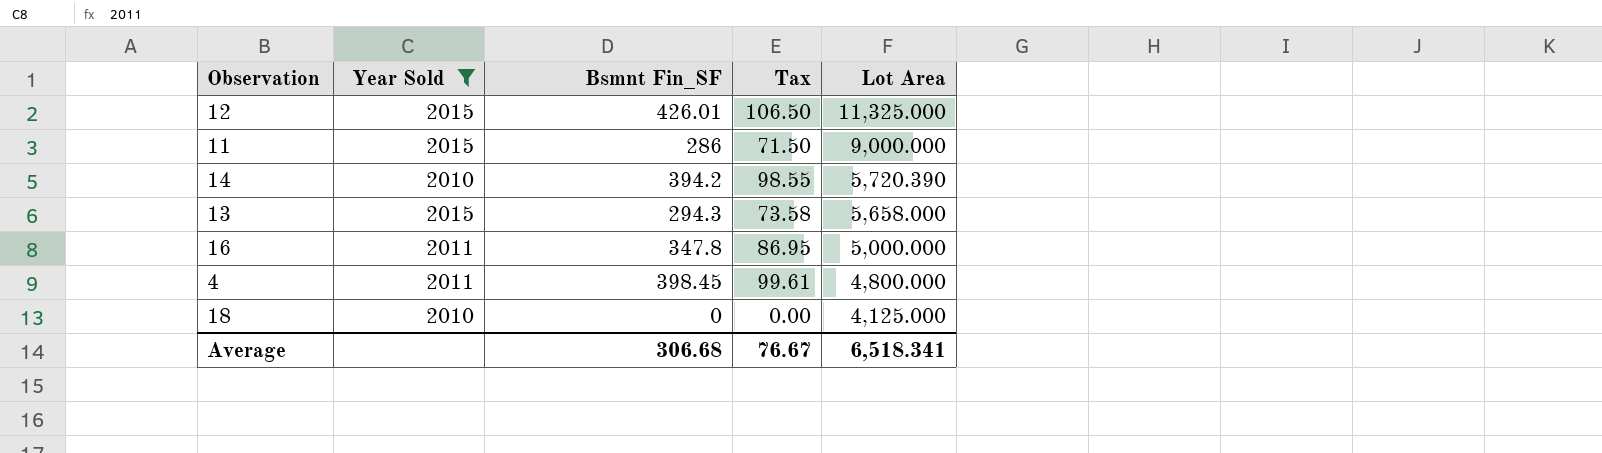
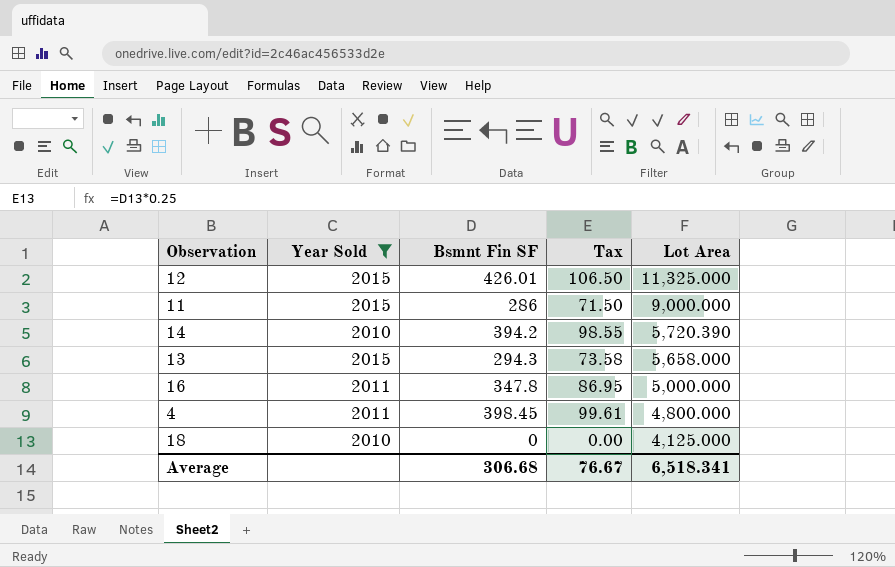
column name: Bsmnt Fin_SF -> Bsmnt Fin SF

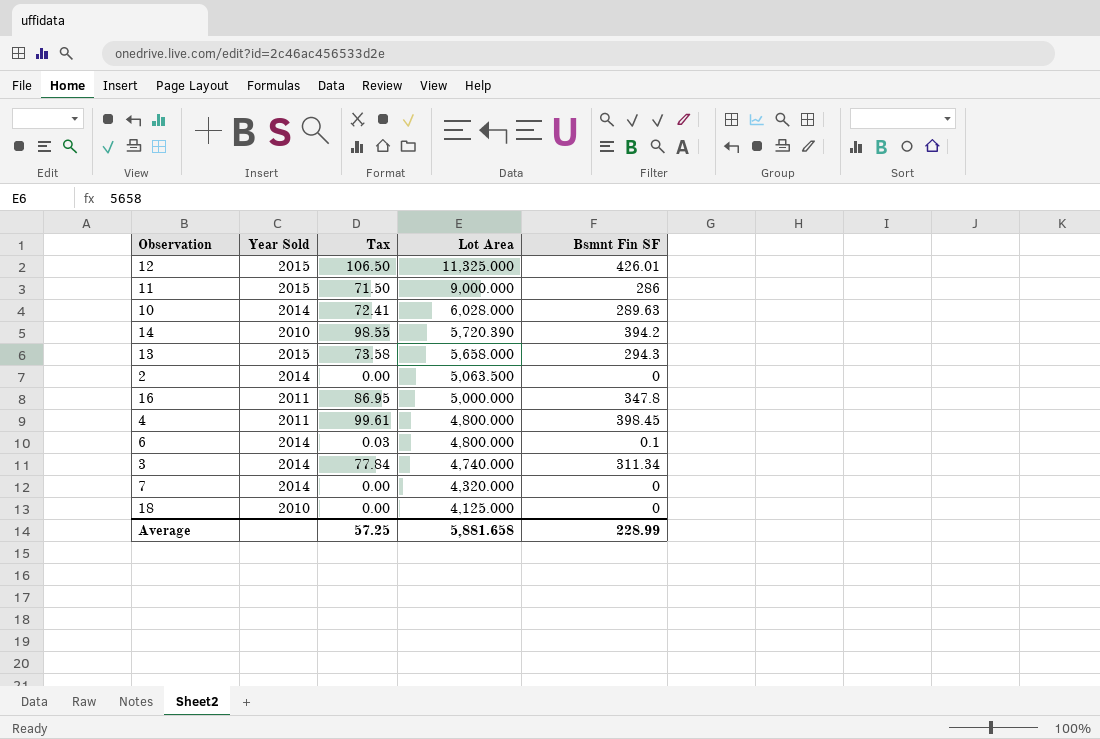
filter: Year Sold != 2014 -> none
column Bsmnt Fin SF | position: 3 -> 5
Average | Tax: 76.67 -> 57.25
Average | Lot Area: 6,518.341 -> 5,881.658
Average | Bsmnt Fin SF: 306.68 -> 228.99

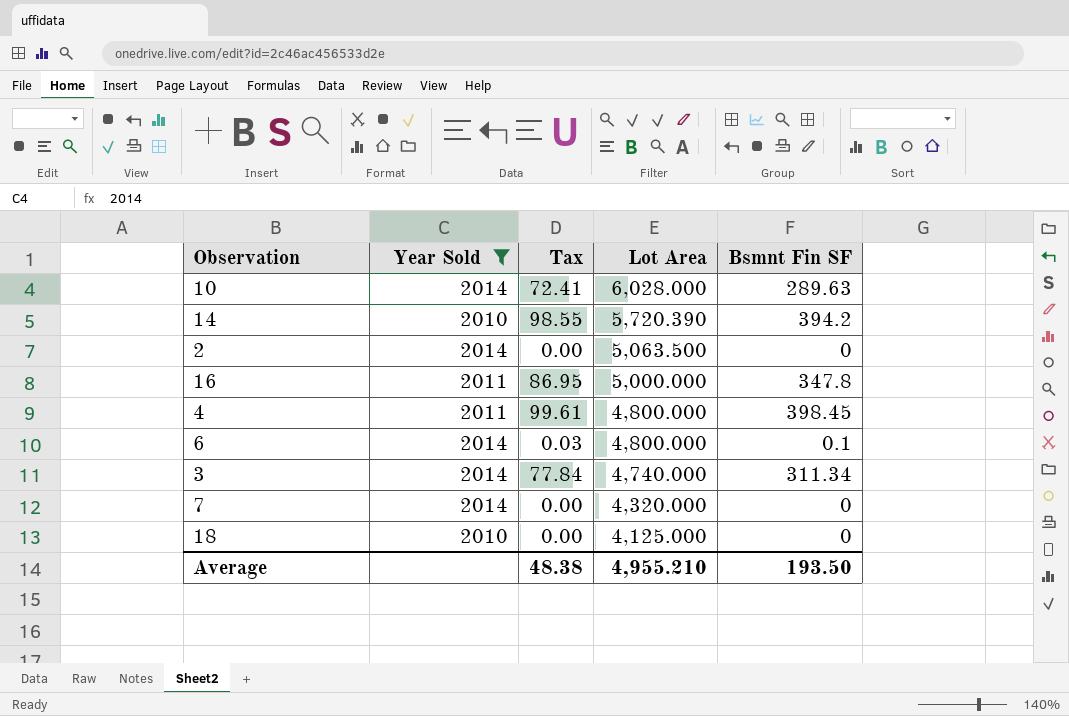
filter: none -> Year Sold != 2015
Average | Tax: 57.25 -> 48.38
Average | Lot Area: 5,881.658 -> 4,955.210
Average | Bsmnt Fin SF: 228.99 -> 193.50

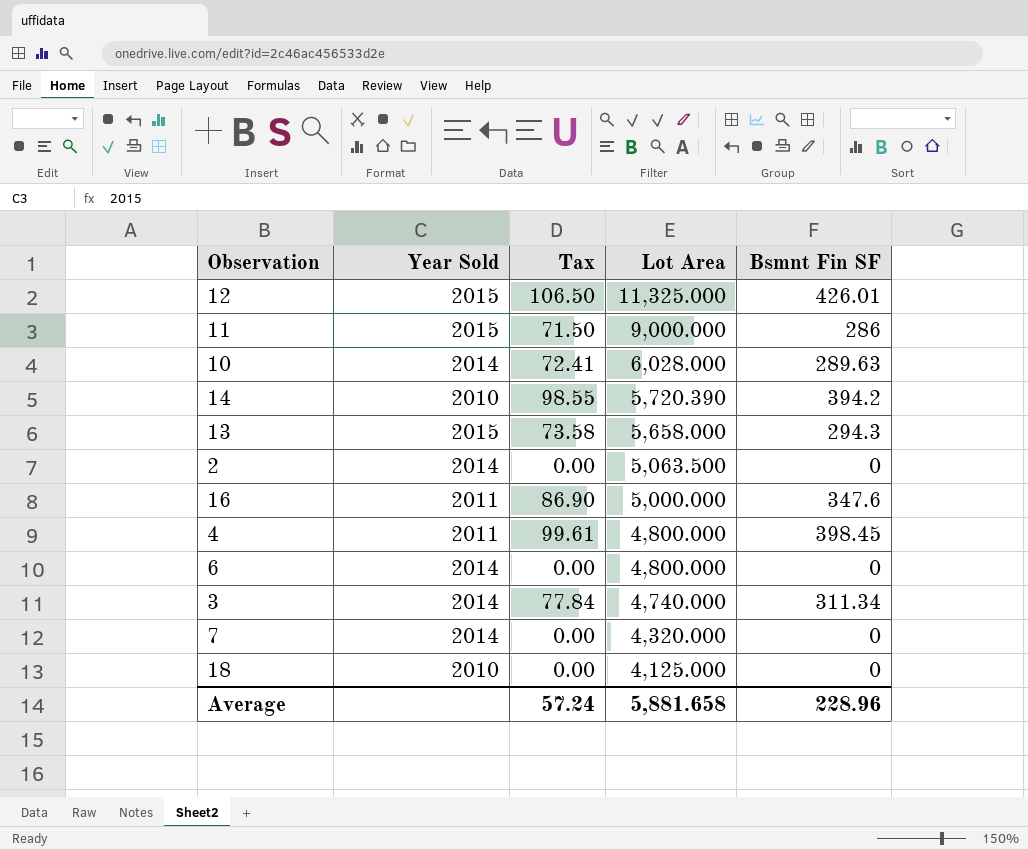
filter: Year Sold != 2015 -> none
16 | Tax: 86.95 -> 86.90
16 | Bsmnt Fin SF: 347.8 -> 347.6
6 | Tax: 0.03 -> 0.00
6 | Bsmnt Fin SF: 0.1 -> 0
Average | Tax: 48.38 -> 57.24
Average | Lot Area: 4,955.210 -> 5,881.658
Average | Bsmnt Fin SF: 193.50 -> 228.96

